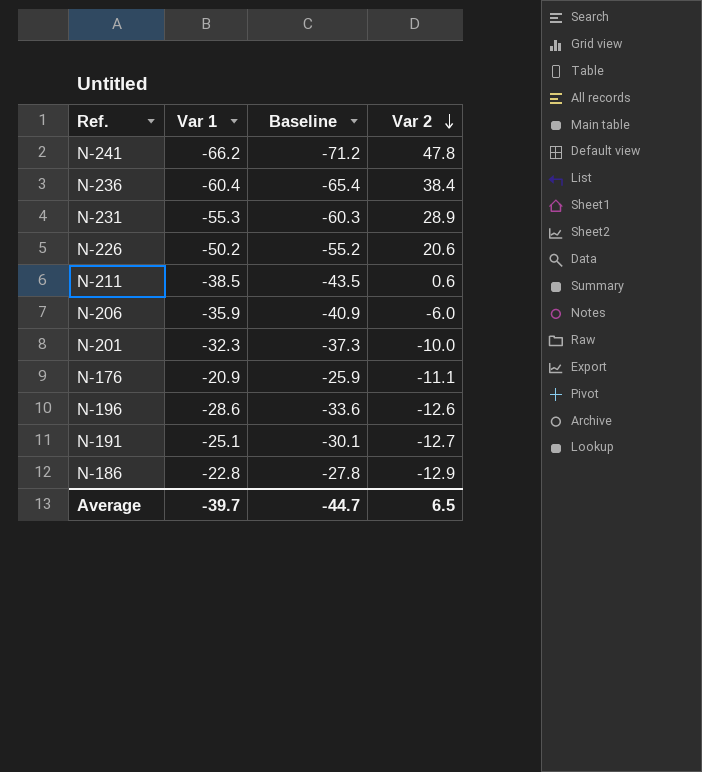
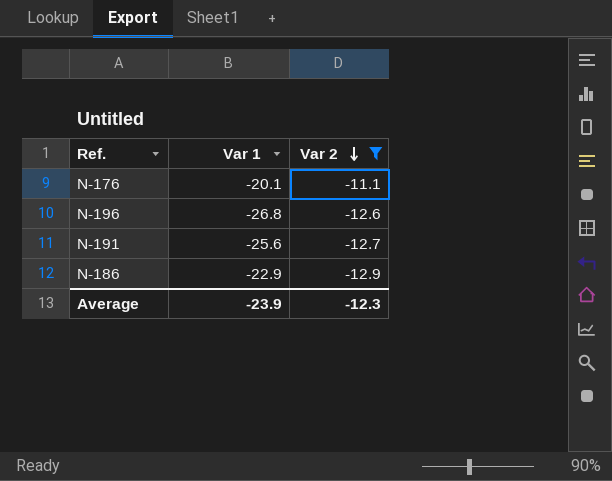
filter: none -> Var 2 <= -11.1
column Baseline | formula: [Var 1] - 5 -> none
N-176 | Var 1: -20.9 -> -20.1
N-196 | Var 1: -28.6 -> -26.8
N-191 | Var 1: -25.1 -> -25.6
N-186 | Var 1: -22.8 -> -22.9
Average | Var 1: -39.7 -> -23.9
Average | Var 2: 6.5 -> -12.3

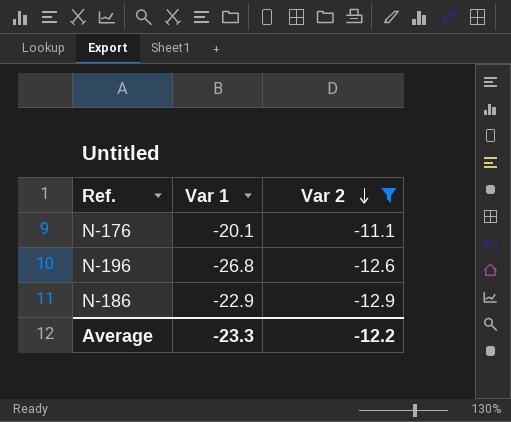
row N-191: -25.6 | -12.7 -> none
Average | Var 1: -23.9 -> -23.3
Average | Var 2: -12.3 -> -12.2

